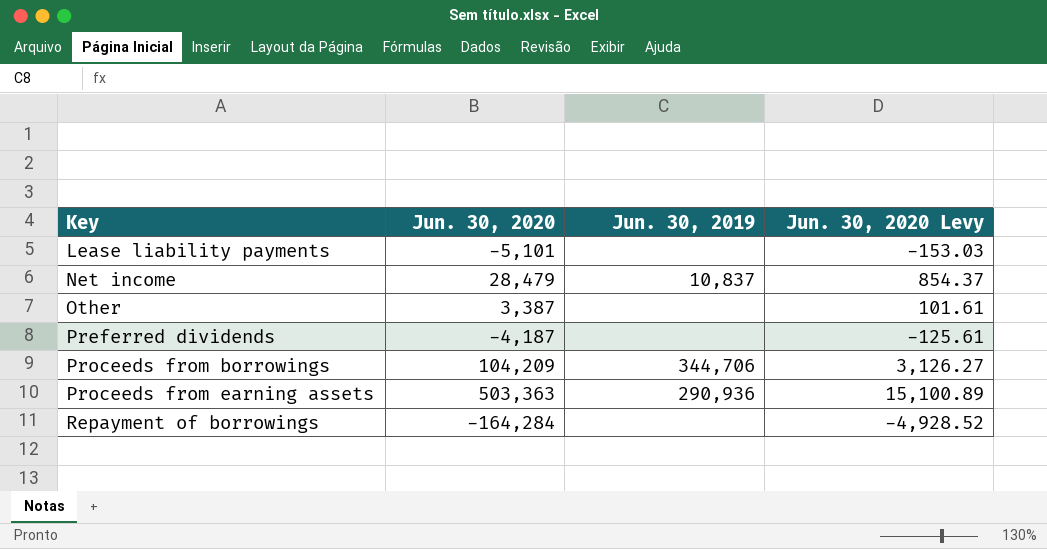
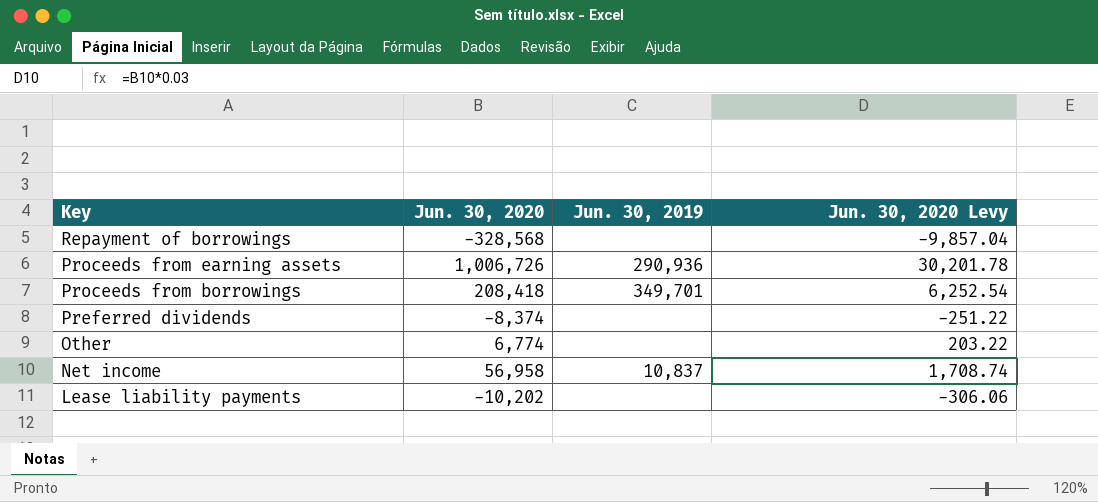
row order: Key ascending -> Key descending
Repayment of borrowings | Jun. 30, 2020: -164,284 -> -328,568
Repayment of borrowings | Jun. 30, 2020 Levy: -4,928.52 -> -9,857.04
Proceeds from earning assets | Jun. 30, 2020: 503,363 -> 1,006,726
Proceeds from earning assets | Jun. 30, 2020 Levy: 15,100.89 -> 30,201.78
Proceeds from borrowings | Jun. 30, 2020: 104,209 -> 208,418
Proceeds from borrowings | Jun. 30, 2019: 344,706 -> 349,701
Proceeds from borrowings | Jun. 30, 2020 Levy: 3,126.27 -> 6,252.54
Preferred dividends | Jun. 30, 2020: -4,187 -> -8,374
Preferred dividends | Jun. 30, 2020 Levy: -125.61 -> -251.22
Other | Jun. 30, 2020: 3,387 -> 6,774
Other | Jun. 30, 2020 Levy: 101.61 -> 203.22
Net income | Jun. 30, 2020: 28,479 -> 56,958
Net income | Jun. 30, 2020 Levy: 854.37 -> 1,708.74
Lease liability payments | Jun. 30, 2020: -5,101 -> -10,202
Lease liability payments | Jun. 30, 2020 Levy: -153.03 -> -306.06

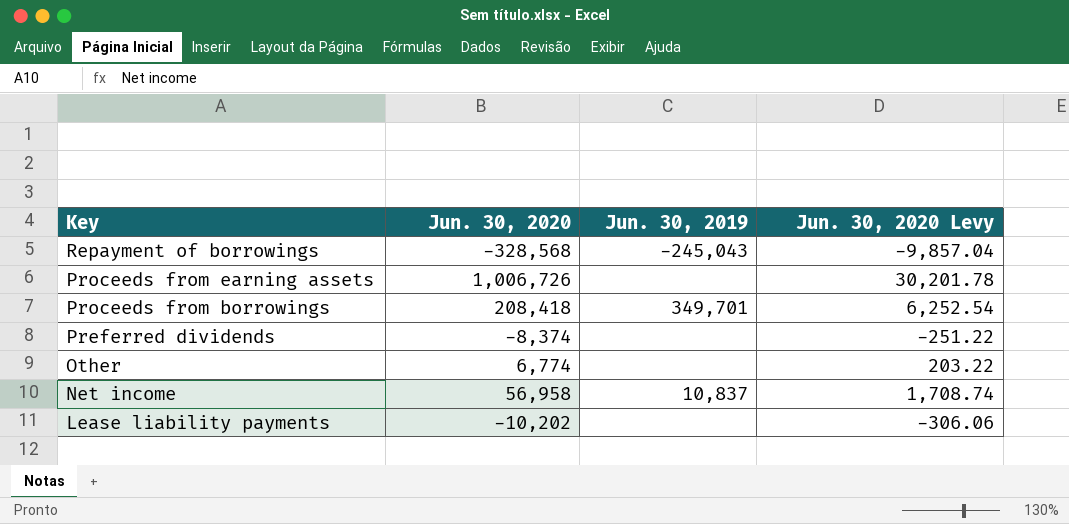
Repayment of borrowings | Jun. 30, 2019: none -> -245,043
Proceeds from earning assets | Jun. 30, 2019: 290,936 -> none

